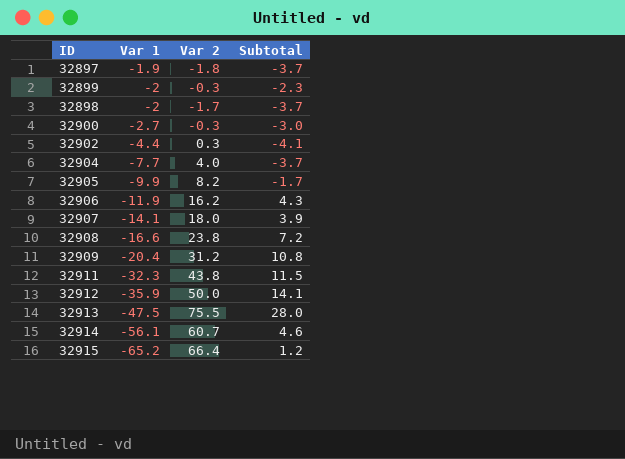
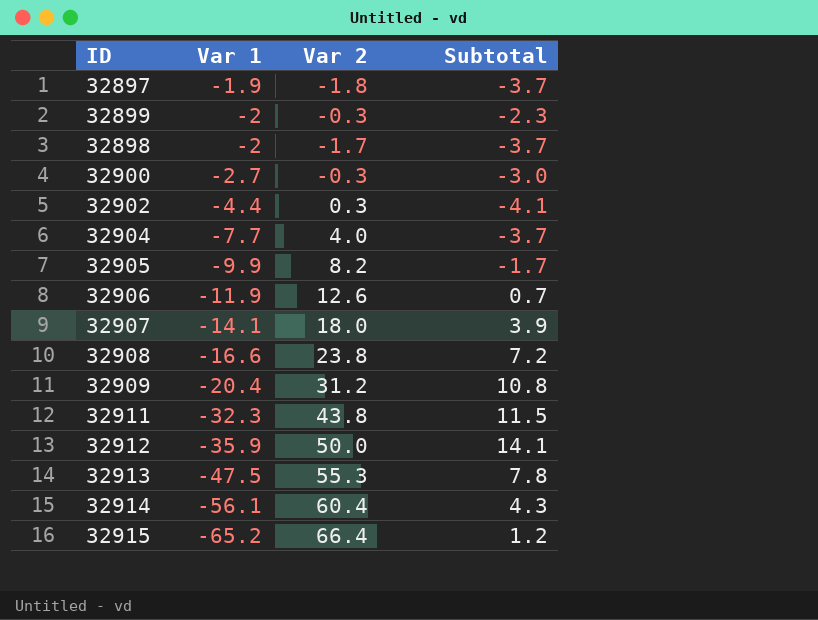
32906 | Var 2: 16.2 -> 12.6
32906 | Subtotal: 4.3 -> 0.7
32913 | Var 2: 75.5 -> 55.3
32913 | Subtotal: 28.0 -> 7.8
32914 | Var 2: 60.7 -> 60.4
32914 | Subtotal: 4.6 -> 4.3

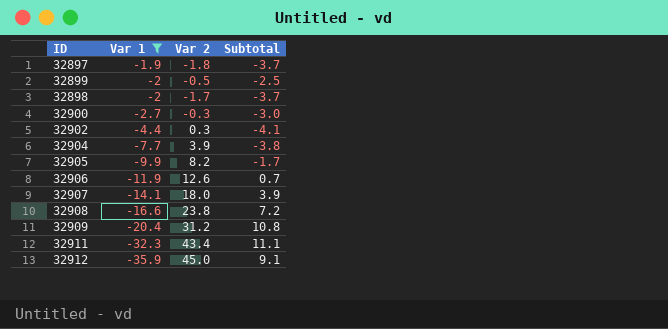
filter: none -> Var 1 >= -35.9
32899 | Var 2: -0.3 -> -0.5
32899 | Subtotal: -2.3 -> -2.5
32904 | Var 2: 4.0 -> 3.9
32904 | Subtotal: -3.7 -> -3.8
32911 | Var 2: 43.8 -> 43.4
32911 | Subtotal: 11.5 -> 11.1
32912 | Var 2: 50.0 -> 45.0
32912 | Subtotal: 14.1 -> 9.1

